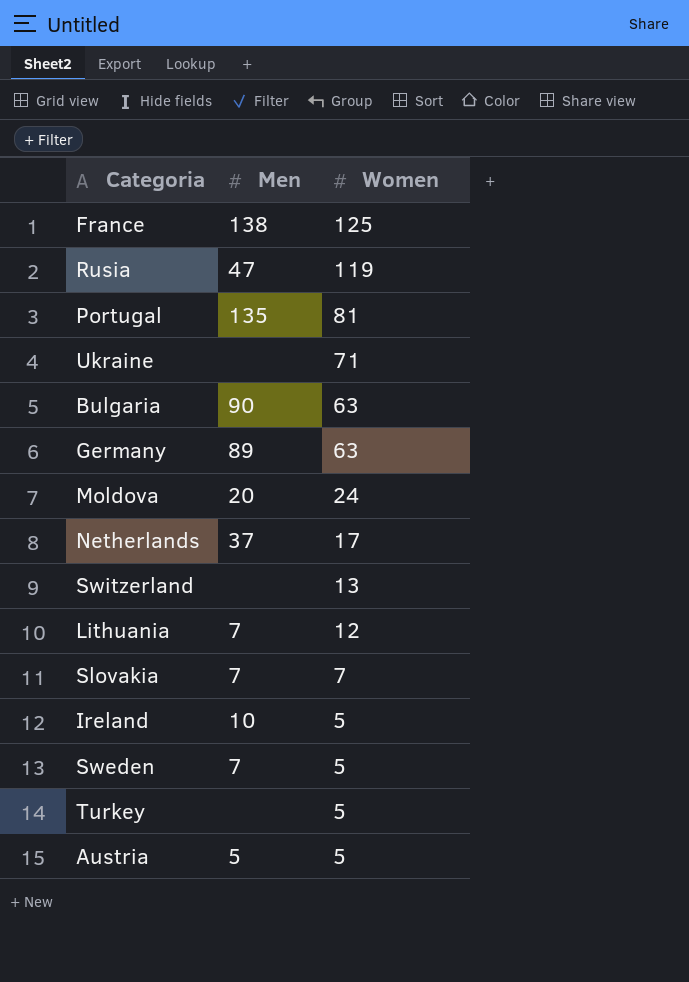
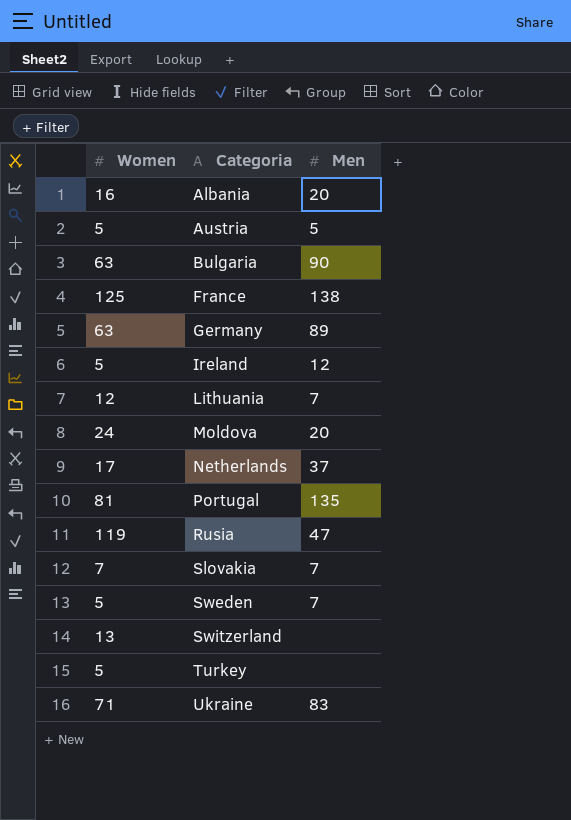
row order: Women descending -> Categoria ascending
column Women | position: 3 -> 1
row Albania: none -> 16 | 20
Ireland | Men: 10 -> 12
Ukraine | Men: none -> 83

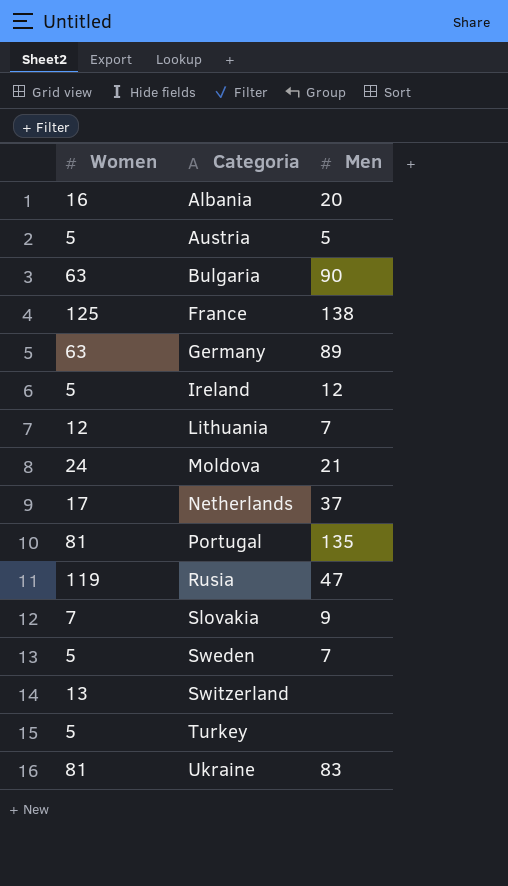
Moldova | Men: 20 -> 21
Slovakia | Men: 7 -> 9
Ukraine | Women: 71 -> 81

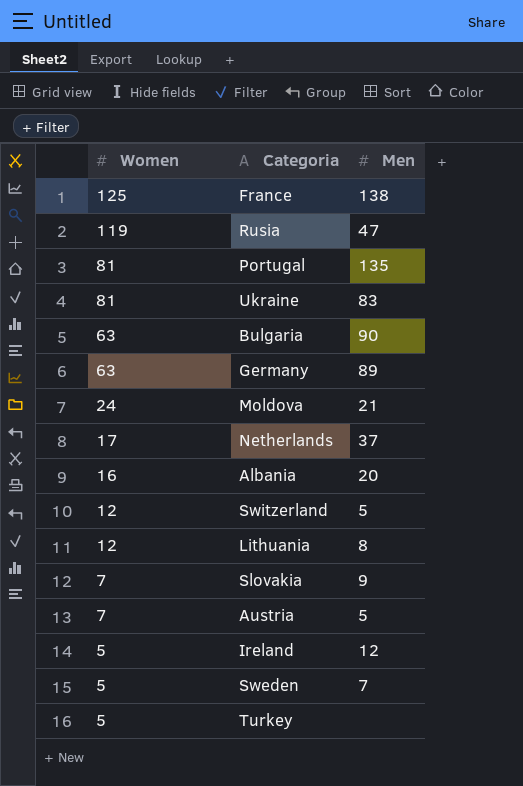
row order: Categoria ascending -> Women descending
Switzerland | Women: 13 -> 12
Switzerland | Men: none -> 5
Lithuania | Men: 7 -> 8
Austria | Women: 5 -> 7

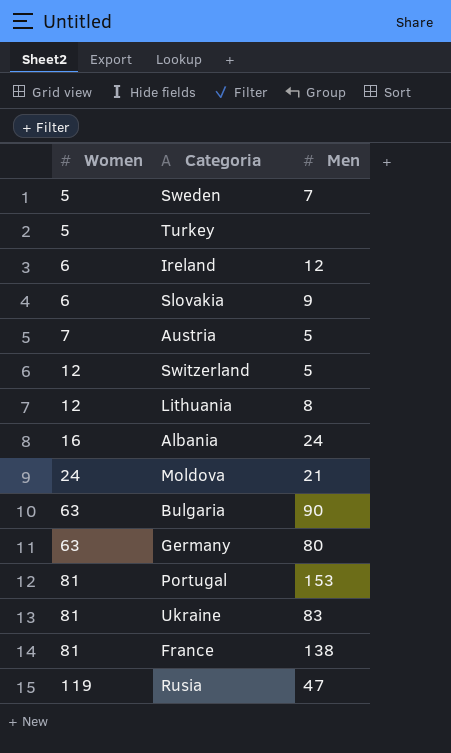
row order: Women descending -> Women ascending
row Netherlands: 17 | 37 -> none
Ireland | Women: 5 -> 6
Slovakia | Women: 7 -> 6
Albania | Men: 20 -> 24
Germany | Men: 89 -> 80
Portugal | Men: 135 -> 153
France | Women: 125 -> 81

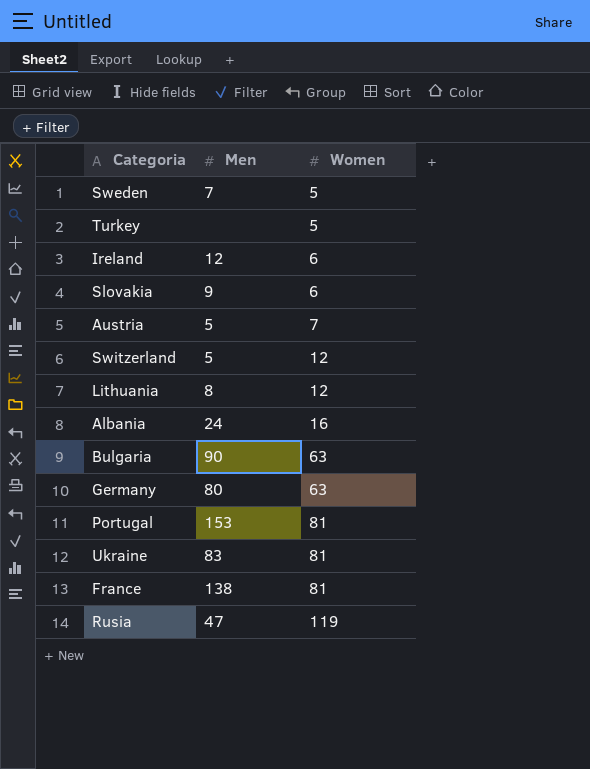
column Women | position: 1 -> 3
row Moldova: 24 | 21 -> none

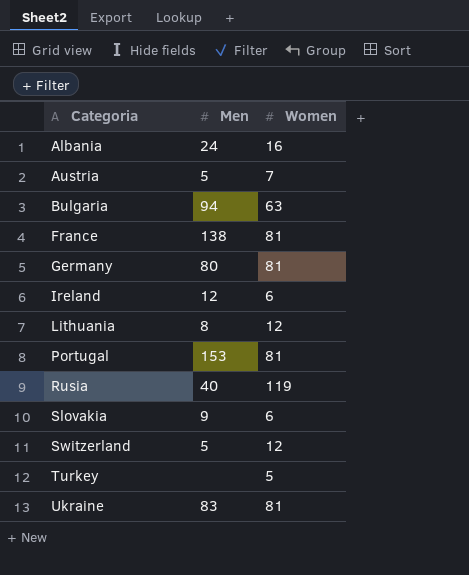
row order: Women ascending -> Categoria ascending
row Sweden: 7 | 5 -> none
Bulgaria | Men: 90 -> 94
Germany | Women: 63 -> 81
Rusia | Men: 47 -> 40

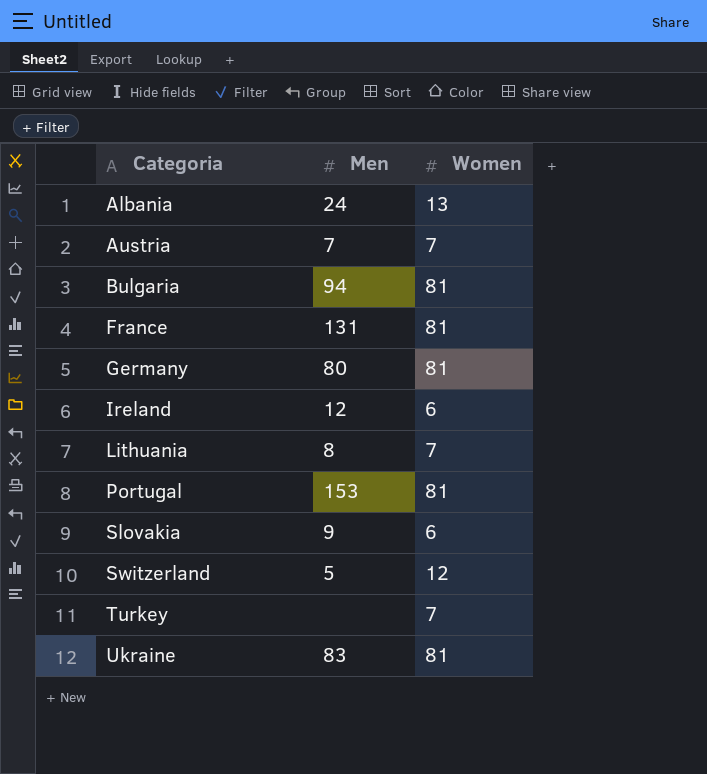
row Rusia: 40 | 119 -> none
Albania | Women: 16 -> 13
Austria | Men: 5 -> 7
Bulgaria | Women: 63 -> 81
France | Men: 138 -> 131
Lithuania | Women: 12 -> 7
Turkey | Women: 5 -> 7

